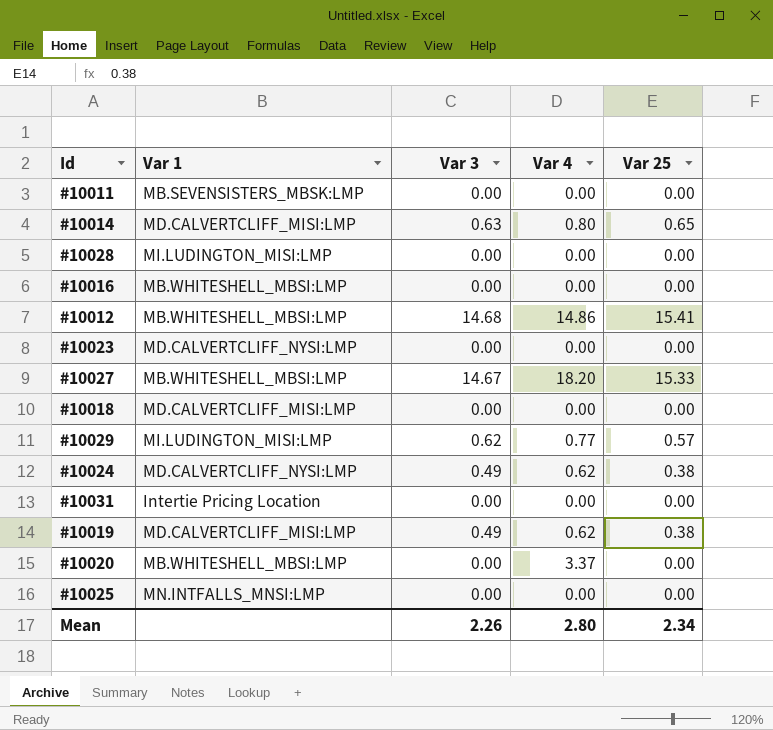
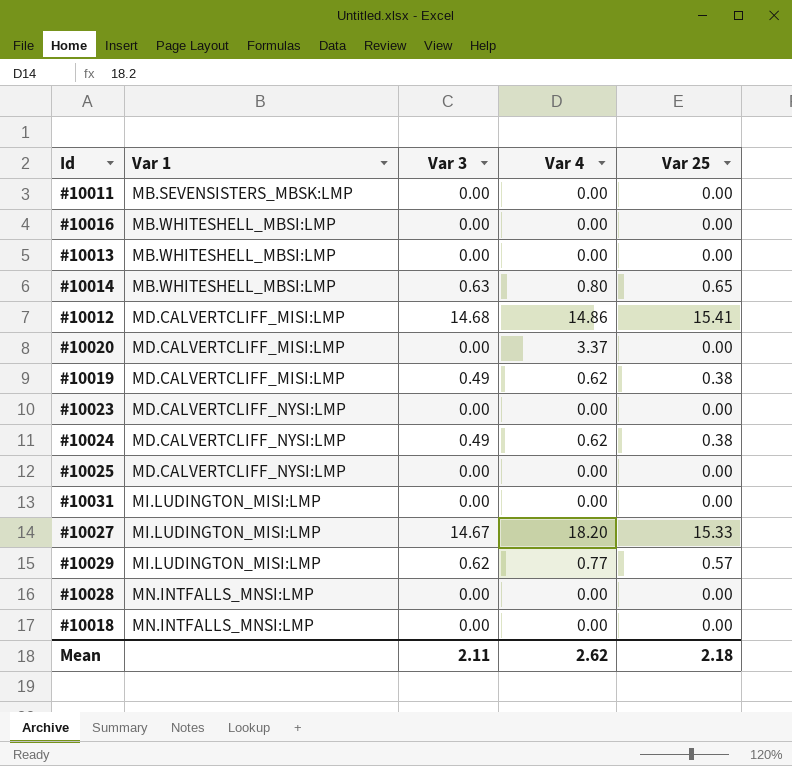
row order: none -> Var 1 ascending
row #10013: none -> MB.WHITESHELL_MBSI:LMP | 0.00 | 0.00 | 0.00
#10014 | Var 1: MD.CALVERTCLIFF_MISI:LMP -> MB.WHITESHELL_MBSI:LMP
#10012 | Var 1: MB.WHITESHELL_MBSI:LMP -> MD.CALVERTCLIFF_MISI:LMP
#10020 | Var 1: MB.WHITESHELL_MBSI:LMP -> MD.CALVERTCLIFF_MISI:LMP
#10025 | Var 1: MN.INTFALLS_MNSI:LMP -> MD.CALVERTCLIFF_NYSI:LMP
#10031 | Var 1: Intertie Pricing Location -> MI.LUDINGTON_MISI:LMP
#10027 | Var 1: MB.WHITESHELL_MBSI:LMP -> MI.LUDINGTON_MISI:LMP
#10028 | Var 1: MI.LUDINGTON_MISI:LMP -> MN.INTFALLS_MNSI:LMP
#10018 | Var 1: MD.CALVERTCLIFF_MISI:LMP -> MN.INTFALLS_MNSI:LMP
Mean | Var 3: 2.26 -> 2.11
Mean | Var 4: 2.80 -> 2.62
Mean | Var 25: 2.34 -> 2.18

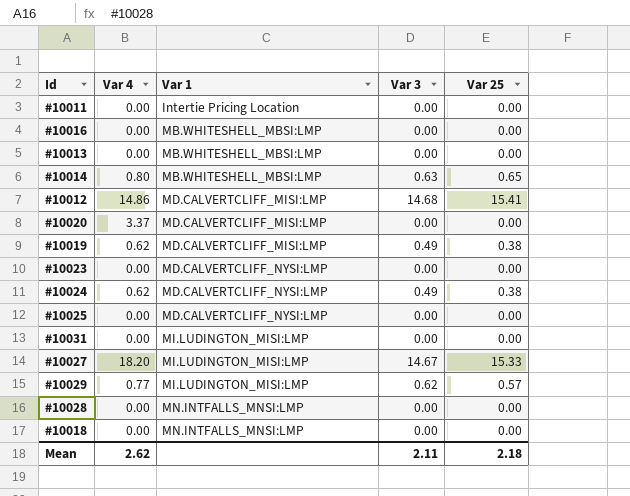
column Var 4 | position: 4 -> 2
#10011 | Var 1: MB.SEVENSISTERS_MBSK:LMP -> Intertie Pricing Location

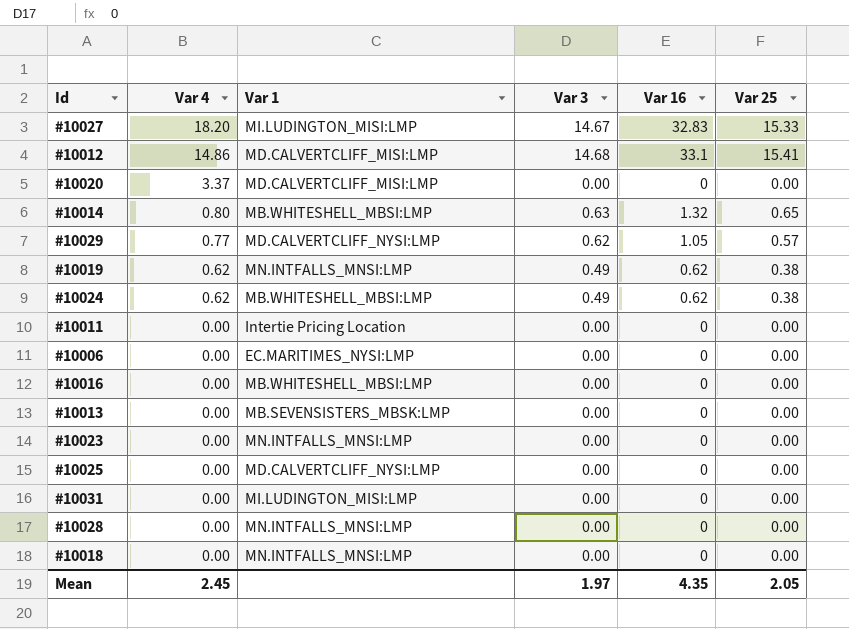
row order: Var 1 ascending -> Var 4 descending
column Var 16 | position: none -> 5
#10029 | Var 1: MI.LUDINGTON_MISI:LMP -> MD.CALVERTCLIFF_NYSI:LMP
#10019 | Var 1: MD.CALVERTCLIFF_MISI:LMP -> MN.INTFALLS_MNSI:LMP
#10024 | Var 1: MD.CALVERTCLIFF_NYSI:LMP -> MB.WHITESHELL_MBSI:LMP
row #10006: none -> 0.00 | EC.MARITIMES_NYSI:LMP | 0.00 | 0 | 0.00
#10013 | Var 1: MB.WHITESHELL_MBSI:LMP -> MB.SEVENSISTERS_MBSK:LMP
#10023 | Var 1: MD.CALVERTCLIFF_NYSI:LMP -> MN.INTFALLS_MNSI:LMP
Mean | Var 4: 2.62 -> 2.45
Mean | Var 3: 2.11 -> 1.97
Mean | Var 25: 2.18 -> 2.05

